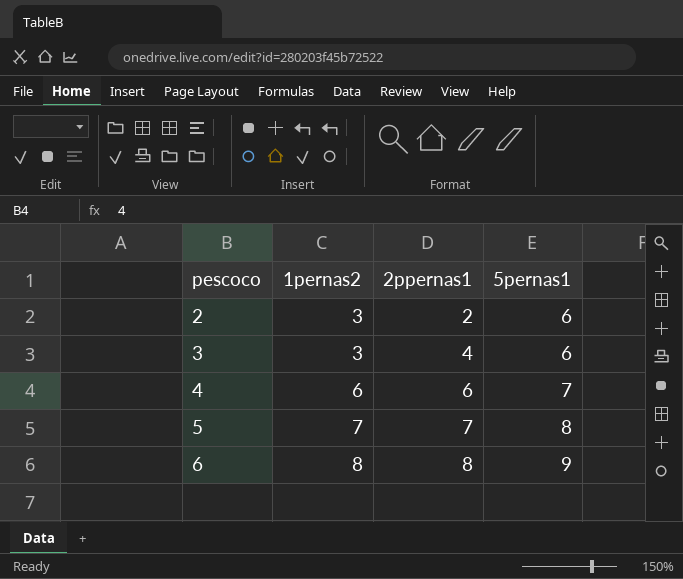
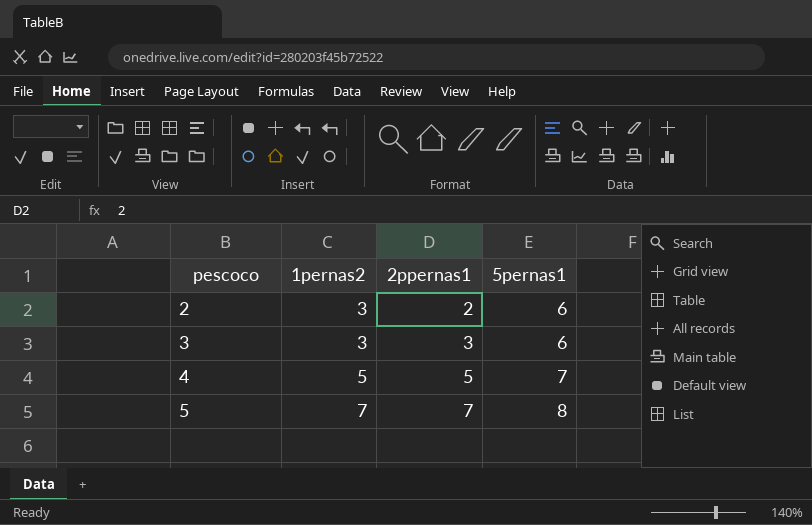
row 6: 8 | 8 | 9 -> none
3 | 2ppernas1: 4 -> 3
4 | 1pernas2: 6 -> 5
4 | 2ppernas1: 6 -> 5

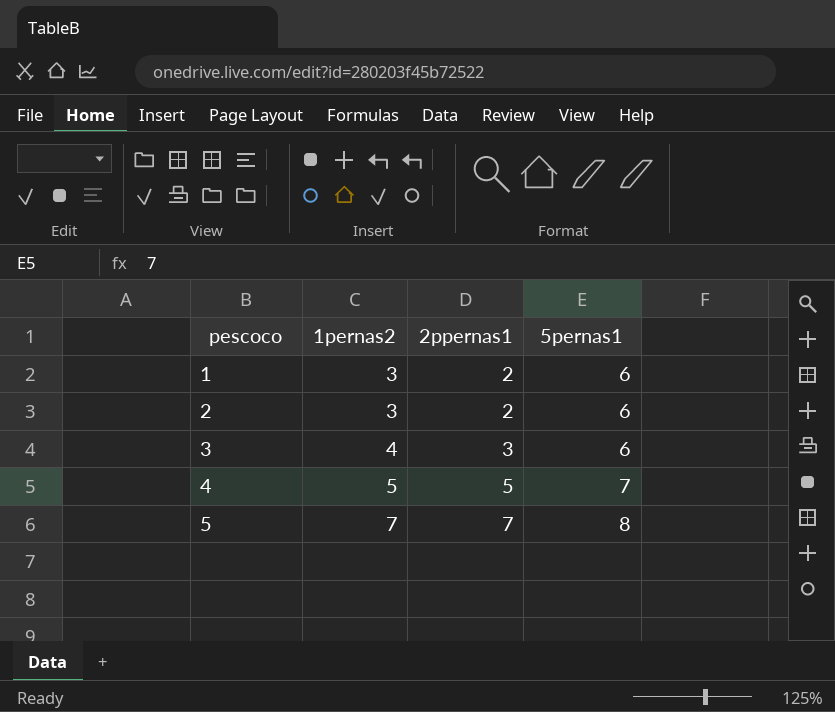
row 1: none -> 3 | 2 | 6
3 | 1pernas2: 3 -> 4

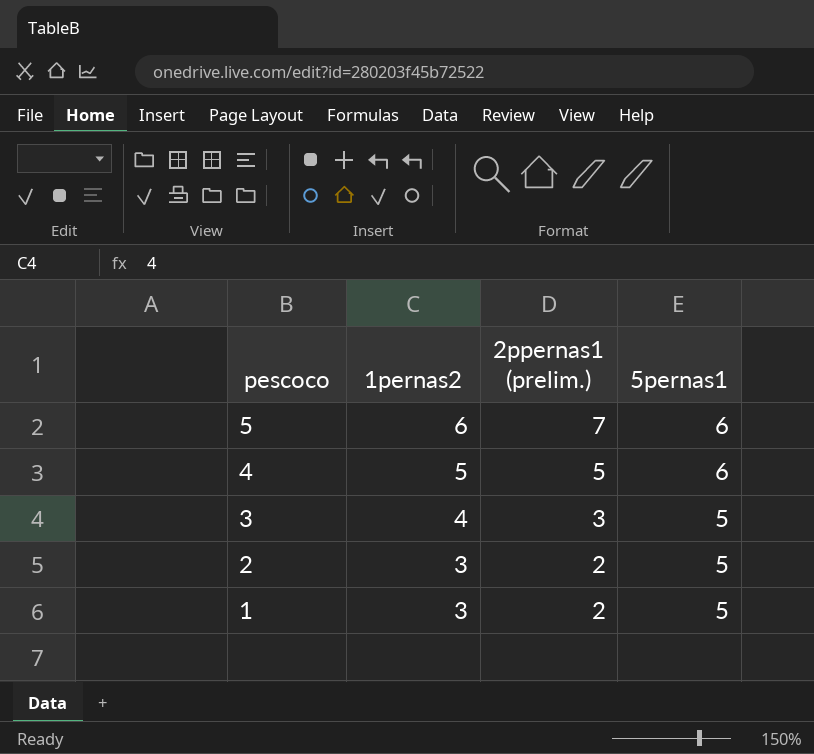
row order: pescoco ascending -> pescoco descending
column name: 2ppernas1 -> 2ppernas1 (prelim.)
5 | 1pernas2: 7 -> 6
5 | 5pernas1: 8 -> 6
4 | 5pernas1: 7 -> 6
3 | 5pernas1: 6 -> 5
2 | 5pernas1: 6 -> 5
1 | 5pernas1: 6 -> 5

